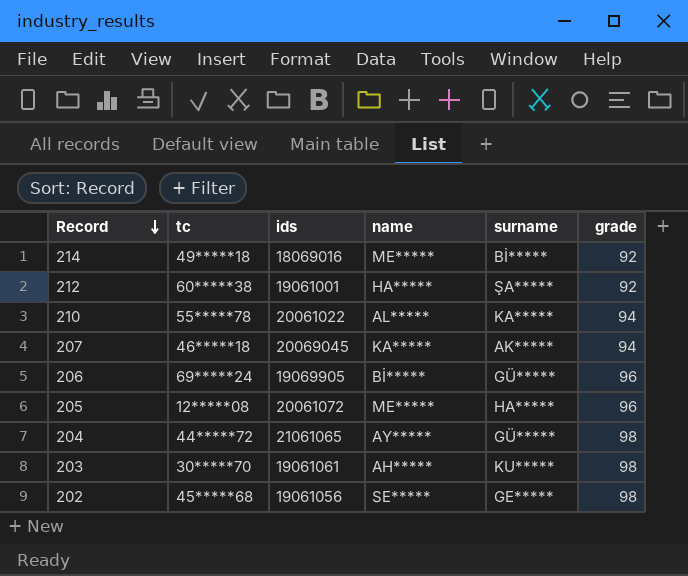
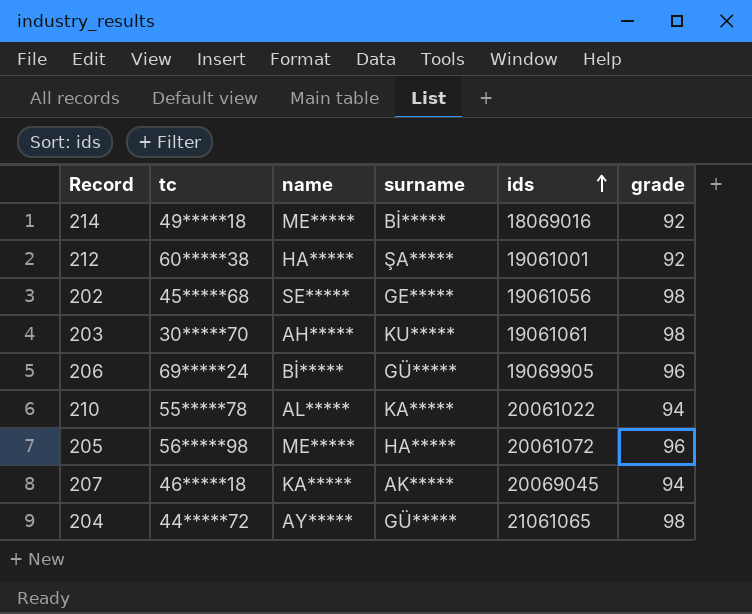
row order: Record descending -> ids ascending
column ids | position: 3 -> 5
205 | tc: 12*****08 -> 56*****98

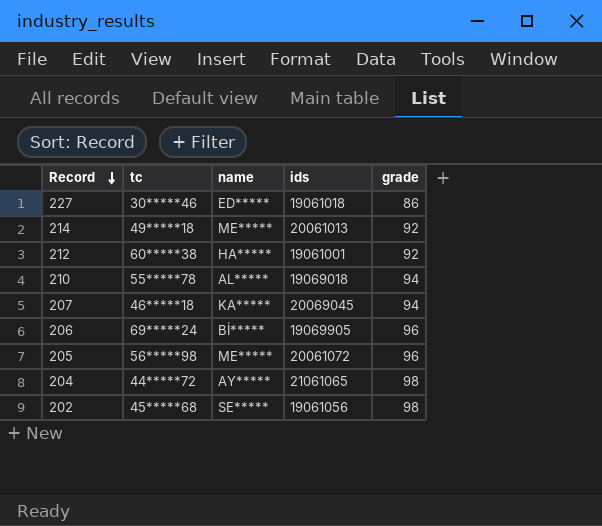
row order: ids ascending -> Record descending
column surname | position: 4 -> none
row 203: 30*****70 | AH***** | KU***** | 19061061 | 98 -> none
row 227: none -> 30*****46 | ED***** | 19061018 | 86
214 | ids: 18069016 -> 20061013
210 | ids: 20061022 -> 19069018

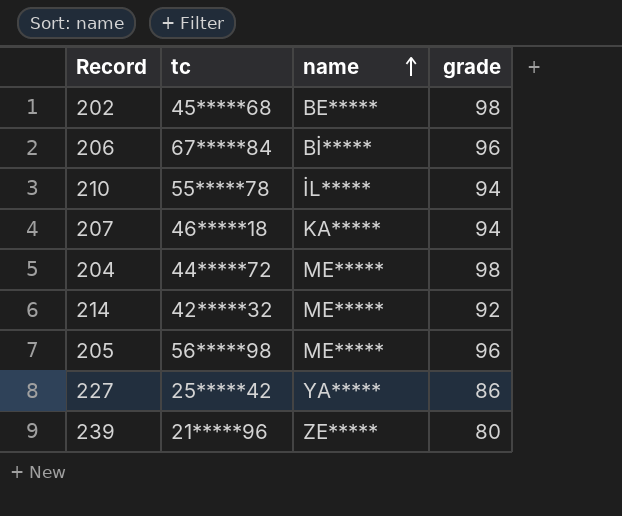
row order: Record descending -> name ascending
column ids | position: 4 -> none
row 212: 60*****38 | HA***** | 19061001 | 92 -> none
202 | name: SE***** -> BE*****
206 | tc: 69*****24 -> 67*****84
210 | name: AL***** -> İL*****
204 | name: AY***** -> ME*****
214 | tc: 49*****18 -> 42*****32
227 | tc: 30*****46 -> 25*****42
227 | name: ED***** -> YA*****
row 239: none -> 21*****96 | ZE***** | 80

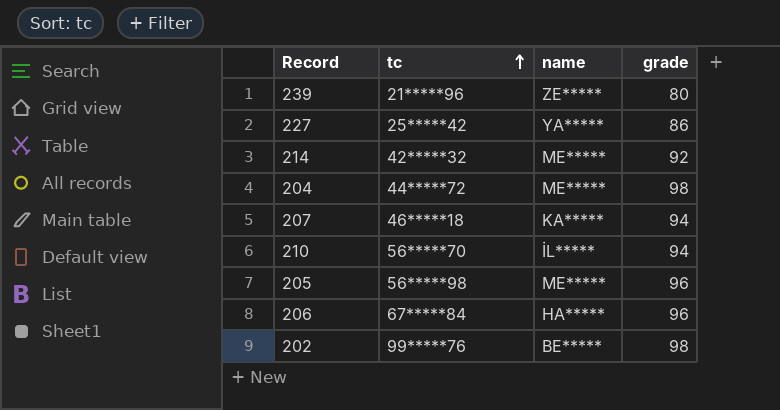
row order: name ascending -> tc ascending
210 | tc: 55*****78 -> 56*****70
206 | name: Bİ***** -> HA*****
202 | tc: 45*****68 -> 99*****76

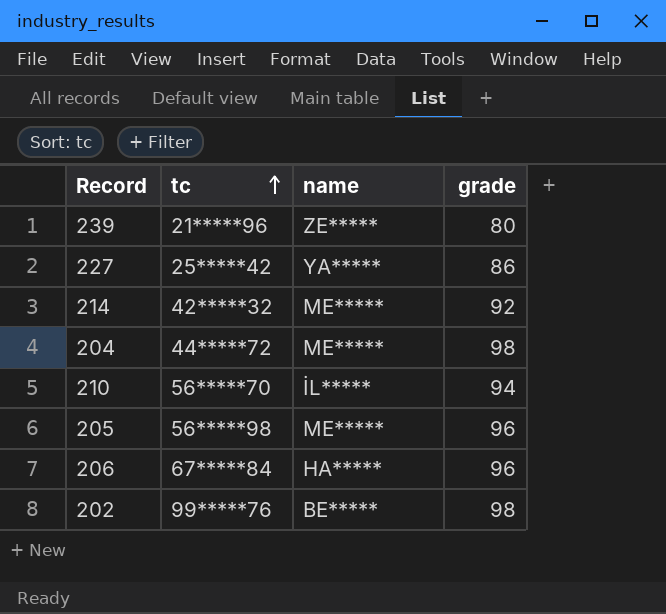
row 207: 46*****18 | KA***** | 94 -> none

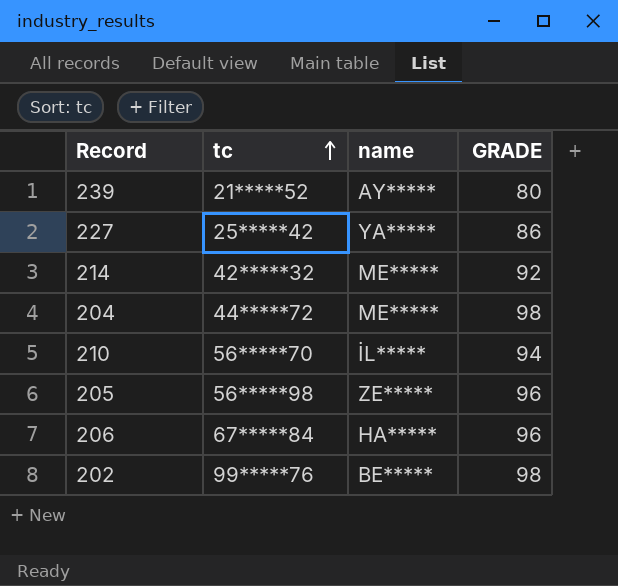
column name: grade -> GRADE
239 | tc: 21*****96 -> 21*****52
239 | name: ZE***** -> AY*****
205 | name: ME***** -> ZE*****

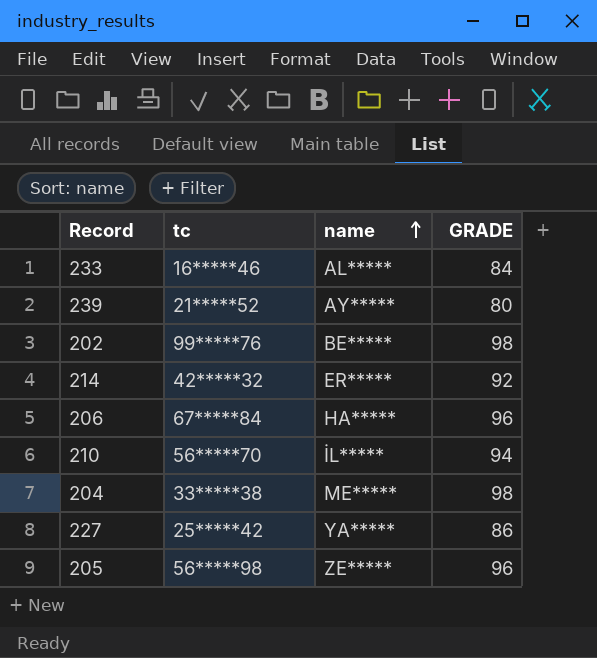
row order: tc ascending -> name ascending
row 233: none -> 16*****46 | AL***** | 84
214 | name: ME***** -> ER*****
204 | tc: 44*****72 -> 33*****38

